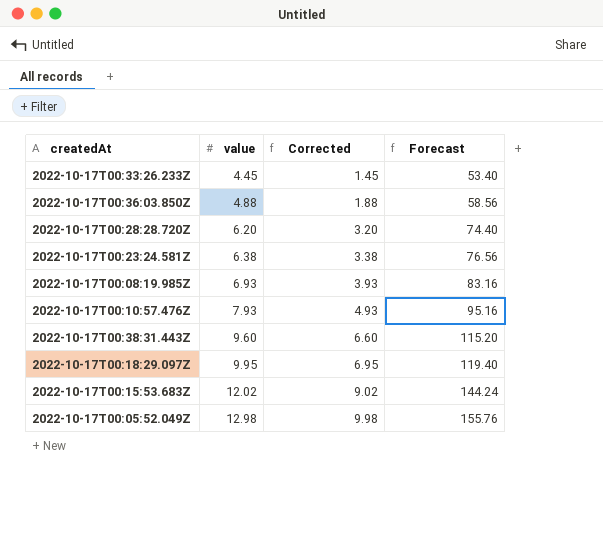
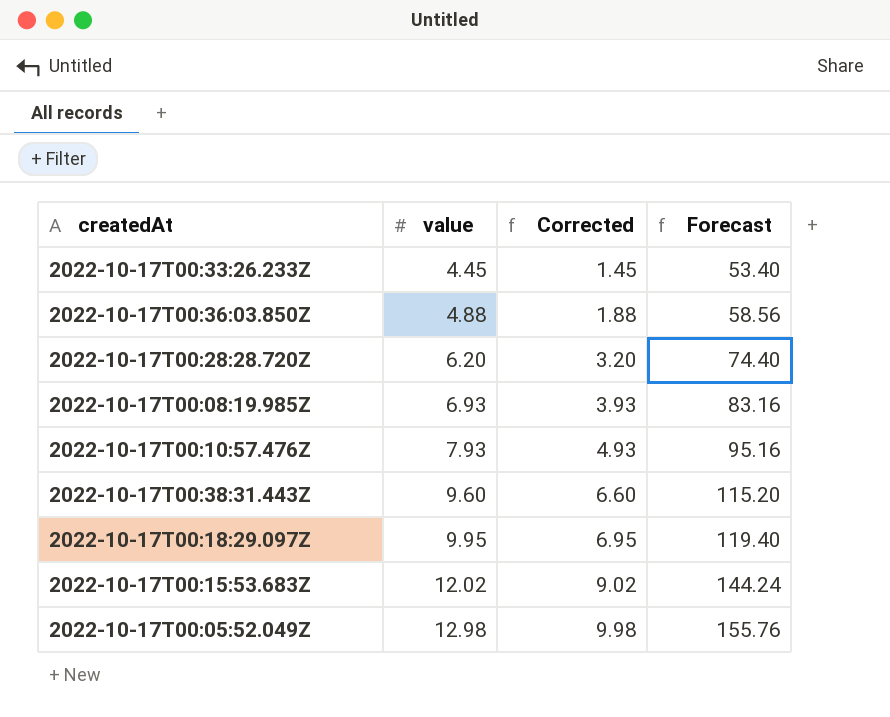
row 2022-10-17T00:23:24.581Z: 6.38 | 3.38 | 76.56 -> none

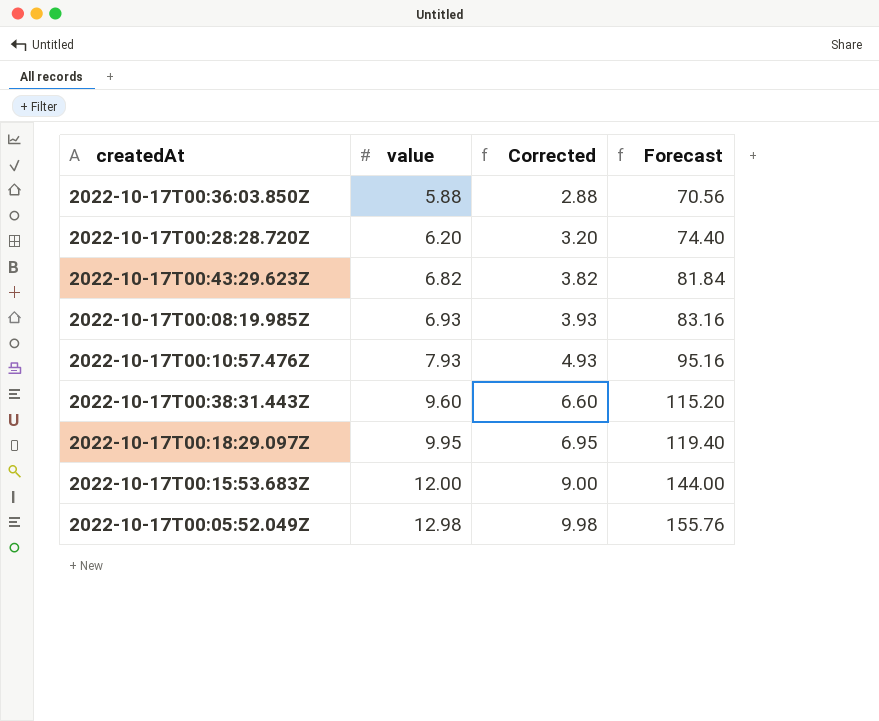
row 2022-10-17T00:33:26.233Z: 4.45 | 1.45 | 53.40 -> none
2022-10-17T00:36:03.850Z | value: 4.88 -> 5.88
2022-10-17T00:36:03.850Z | Corrected: 1.88 -> 2.88
2022-10-17T00:36:03.850Z | Forecast: 58.56 -> 70.56
row 2022-10-17T00:43:29.623Z: none -> 6.82 | 3.82 | 81.84
2022-10-17T00:15:53.683Z | value: 12.02 -> 12.00
2022-10-17T00:15:53.683Z | Corrected: 9.02 -> 9.00
2022-10-17T00:15:53.683Z | Forecast: 144.24 -> 144.00

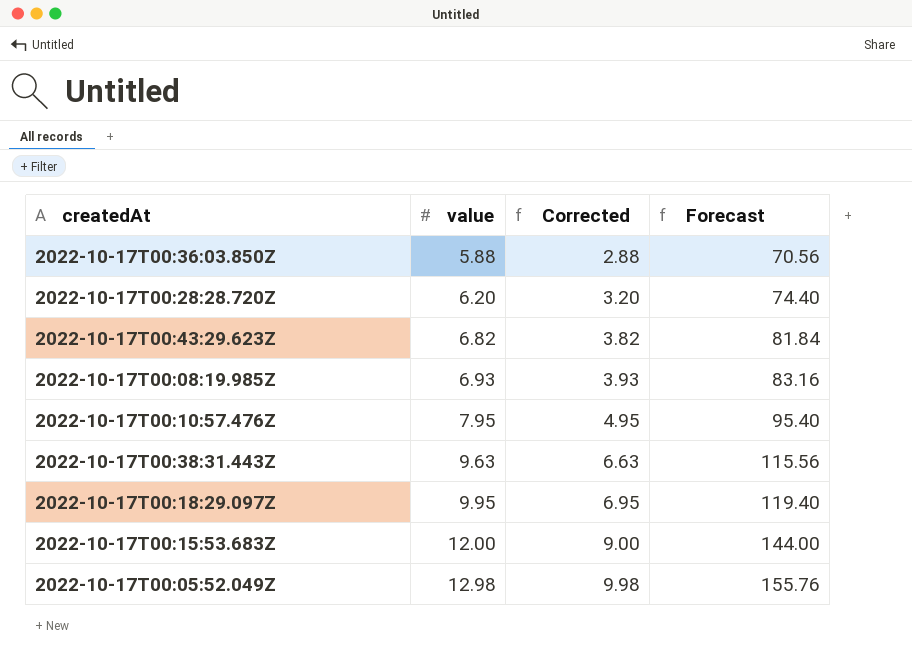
2022-10-17T00:10:57.476Z | value: 7.93 -> 7.95
2022-10-17T00:10:57.476Z | Corrected: 4.93 -> 4.95
2022-10-17T00:10:57.476Z | Forecast: 95.16 -> 95.40
2022-10-17T00:38:31.443Z | value: 9.60 -> 9.63
2022-10-17T00:38:31.443Z | Corrected: 6.60 -> 6.63
2022-10-17T00:38:31.443Z | Forecast: 115.20 -> 115.56

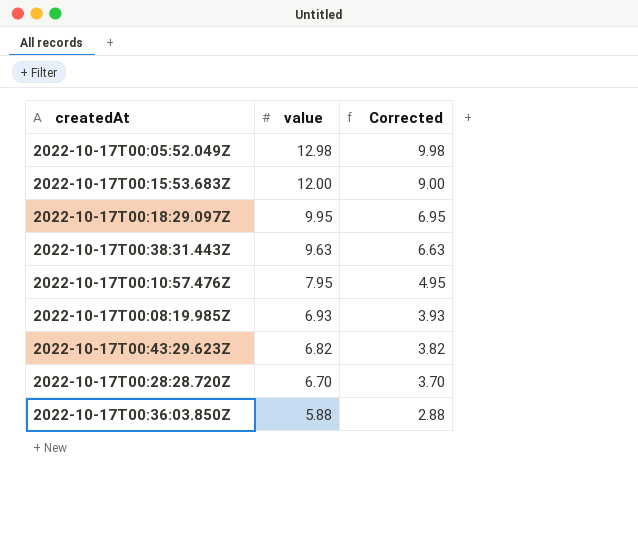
row order: value ascending -> value descending
column Forecast | formula: [value] * 12 -> none
2022-10-17T00:28:28.720Z | value: 6.20 -> 6.70
2022-10-17T00:28:28.720Z | Corrected: 3.20 -> 3.70

